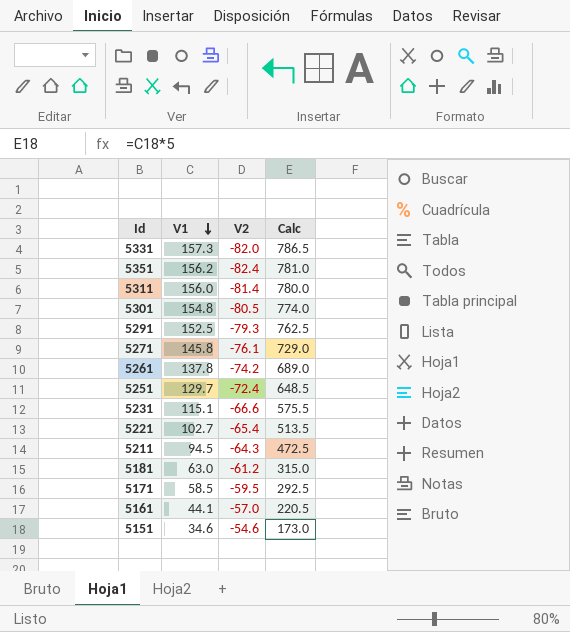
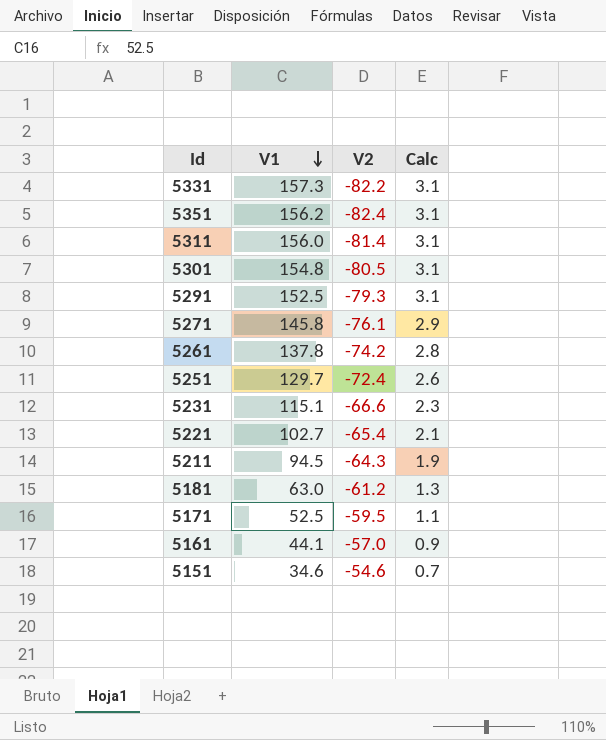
column Calc | formula: [V1] * 5 -> [V1] * 0.02
5331 | V2: -82.0 -> -82.2
5171 | V1: 58.5 -> 52.5

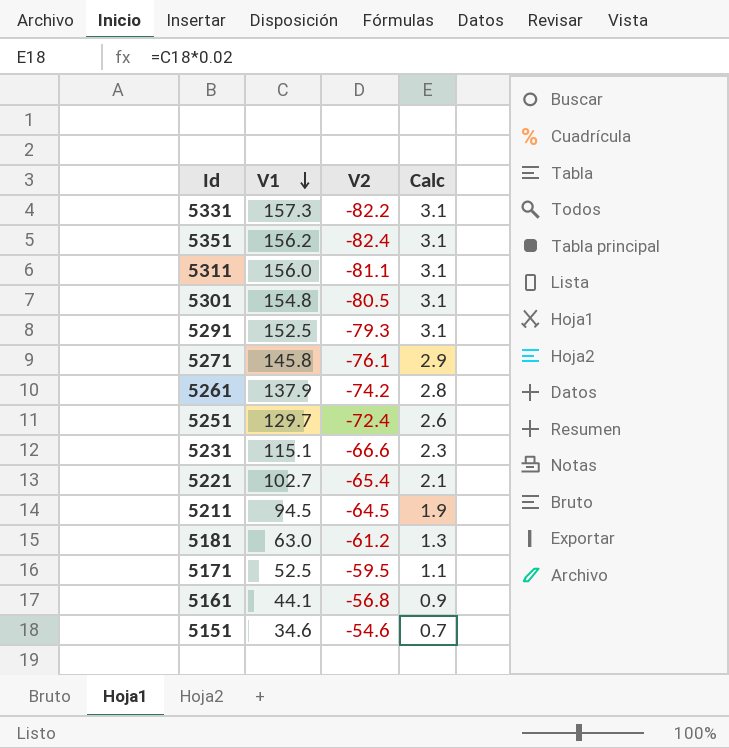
5311 | V2: -81.4 -> -81.1
5261 | V1: 137.8 -> 137.9
5211 | V2: -64.3 -> -64.5
5161 | V2: -57.0 -> -56.8

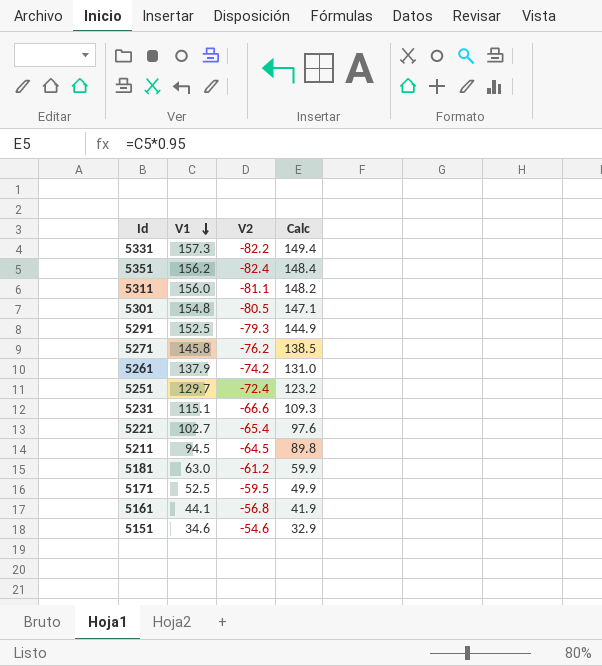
column Calc | formula: [V1] * 0.02 -> [V1] * 0.95
5271 | V2: -76.1 -> -76.2

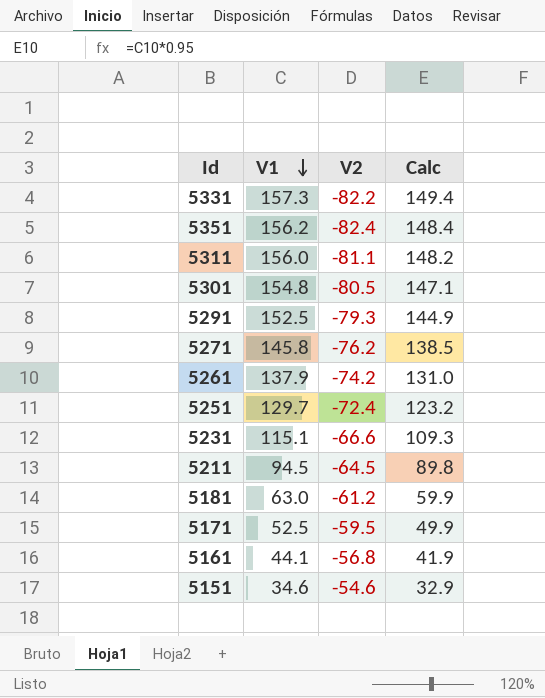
row 5221: 102.7 | -65.4 | 97.6 -> none

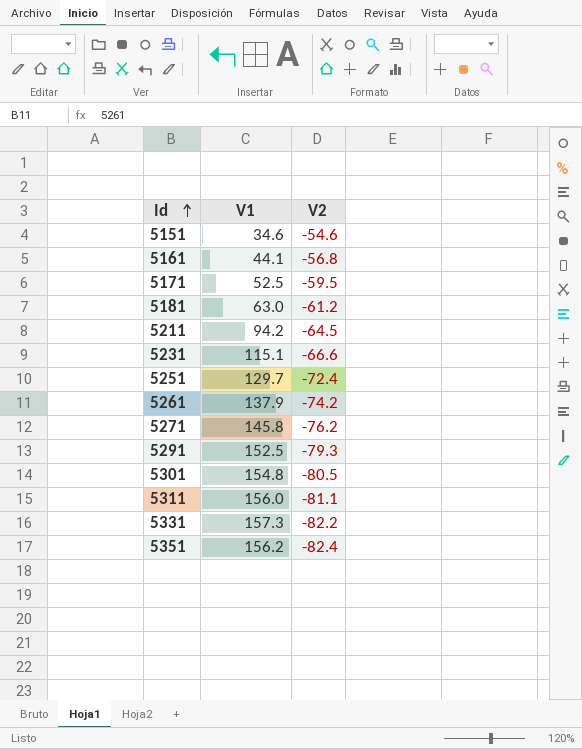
row order: V1 descending -> Id ascending
column Calc | formula: [V1] * 0.95 -> none
5211 | V1: 94.5 -> 94.2

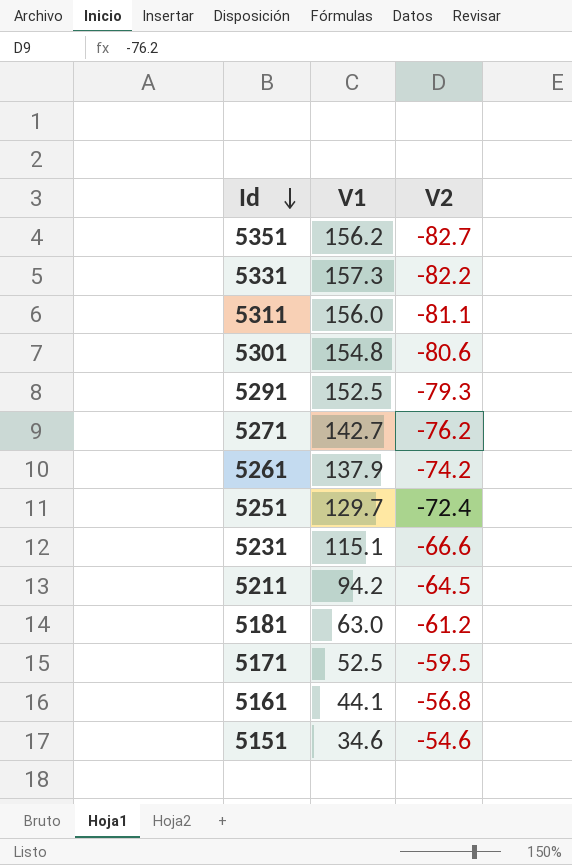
row order: Id ascending -> Id descending
5351 | V2: -82.4 -> -82.7
5301 | V2: -80.5 -> -80.6
5271 | V1: 145.8 -> 142.7

